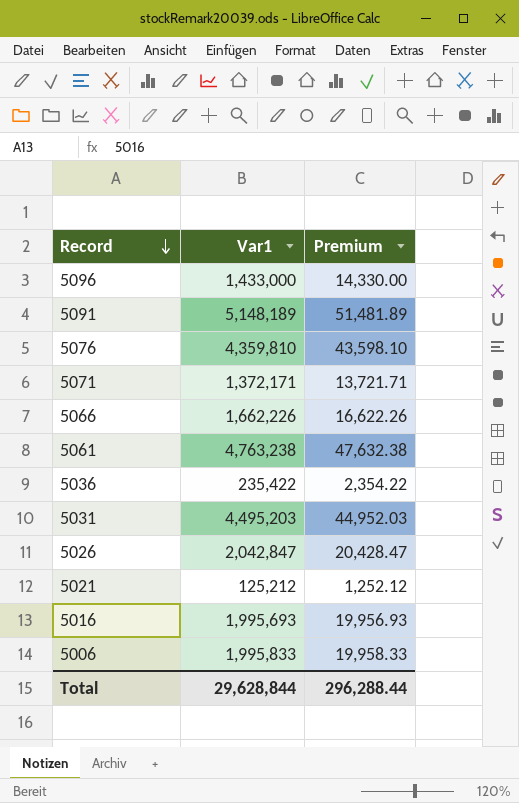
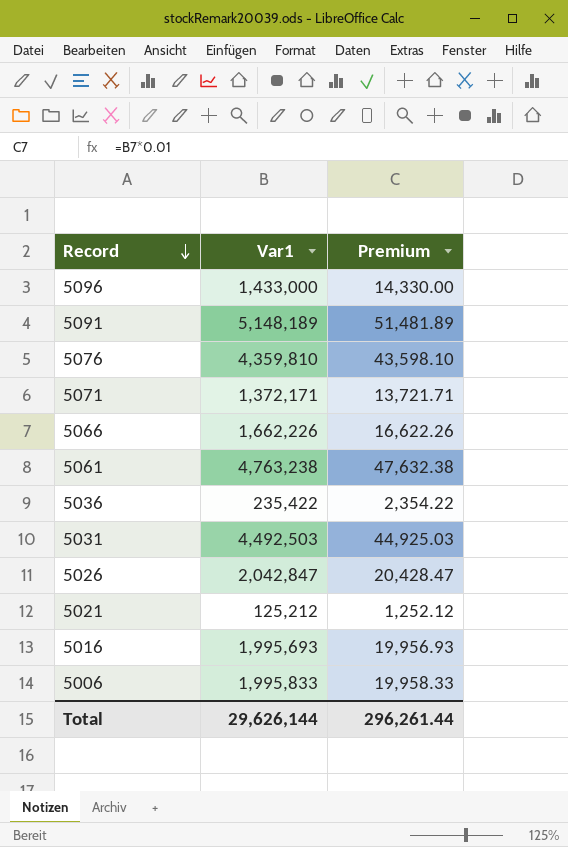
5031 | Var1: 4,495,203 -> 4,492,503
5031 | Premium: 44,952.03 -> 44,925.03
Total | Var1: 29,628,844 -> 29,626,144
Total | Premium: 296,288.44 -> 296,261.44

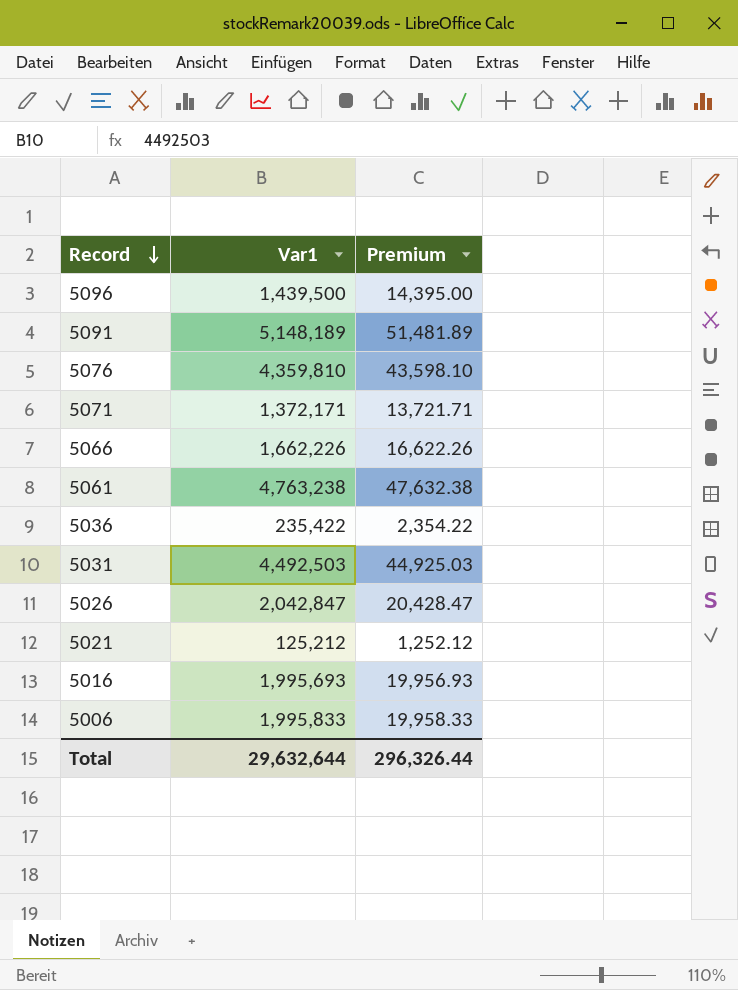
5096 | Var1: 1,433,000 -> 1,439,500
5096 | Premium: 14,330.00 -> 14,395.00
Total | Var1: 29,626,144 -> 29,632,644
Total | Premium: 296,261.44 -> 296,326.44

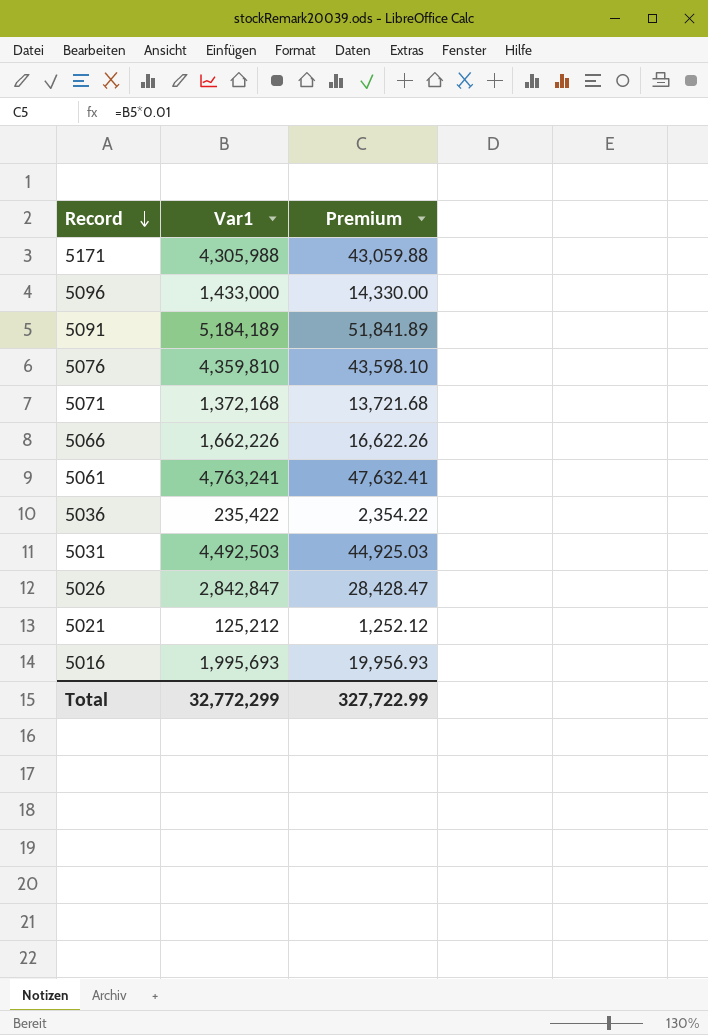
row 5006: 1,995,833 | 19,958.33 -> none
row 5171: none -> 4,305,988 | 43,059.88
5096 | Var1: 1,439,500 -> 1,433,000
5096 | Premium: 14,395.00 -> 14,330.00
5091 | Var1: 5,148,189 -> 5,184,189
5091 | Premium: 51,481.89 -> 51,841.89
5071 | Var1: 1,372,171 -> 1,372,168
5071 | Premium: 13,721.71 -> 13,721.68
5061 | Var1: 4,763,238 -> 4,763,241
5061 | Premium: 47,632.38 -> 47,632.41
5026 | Var1: 2,042,847 -> 2,842,847
5026 | Premium: 20,428.47 -> 28,428.47
Total | Var1: 29,632,644 -> 32,772,299
Total | Premium: 296,326.44 -> 327,722.99

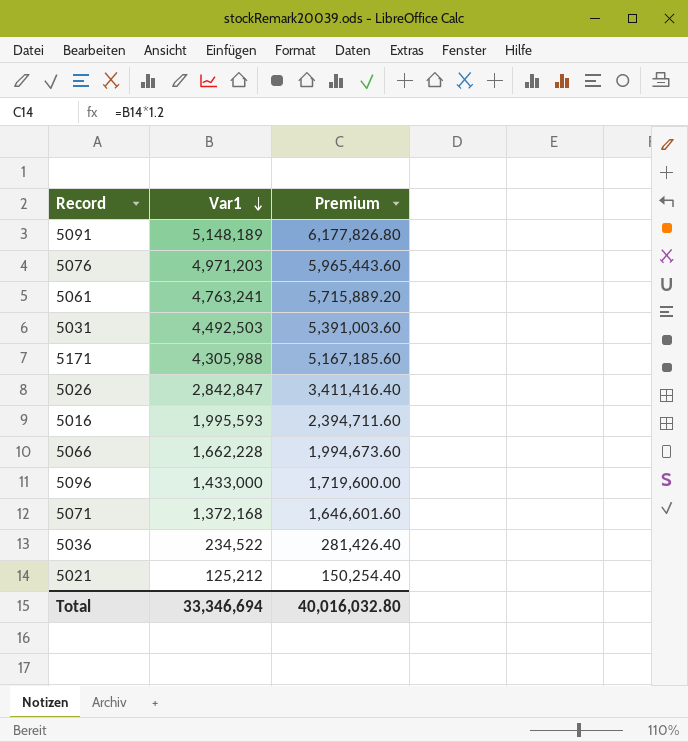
row order: Record descending -> Var1 descending
column Premium | formula: [Var1] * 0.01 -> [Var1] * 1.2
5091 | Var1: 5,184,189 -> 5,148,189
5076 | Var1: 4,359,810 -> 4,971,203
5016 | Var1: 1,995,693 -> 1,995,593
5066 | Var1: 1,662,226 -> 1,662,228
5036 | Var1: 235,422 -> 234,522
Total | Var1: 32,772,299 -> 33,346,694
Total | Premium: 327,722.99 -> 40,016,032.80

